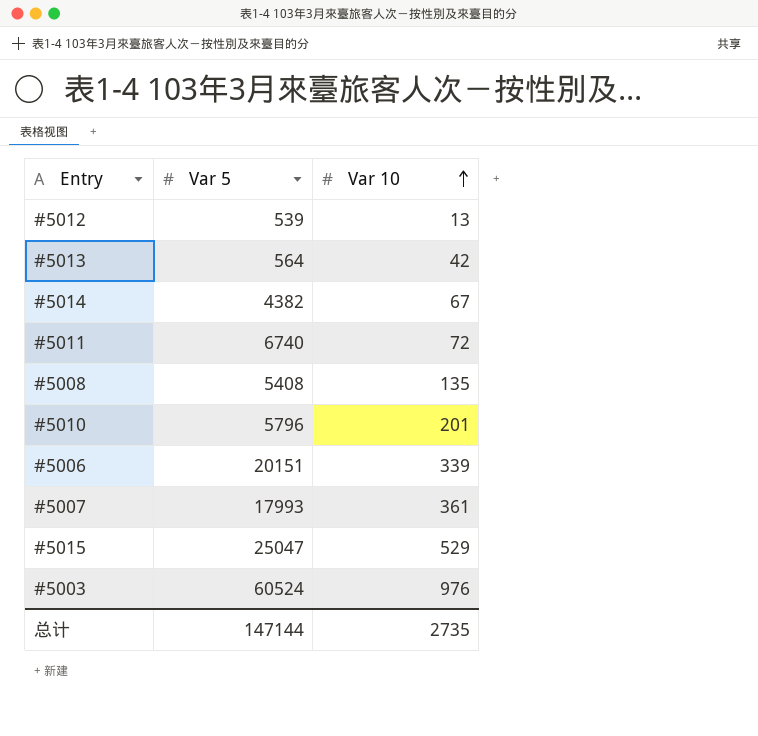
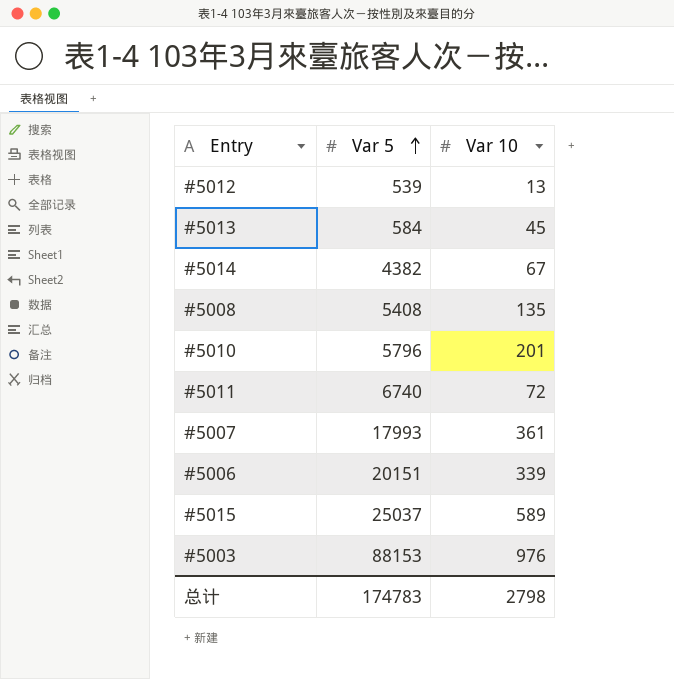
row order: Var 10 ascending -> Var 5 ascending
#5013 | Var 5: 564 -> 584
#5013 | Var 10: 42 -> 45
#5015 | Var 5: 25047 -> 25037
#5015 | Var 10: 529 -> 589
#5003 | Var 5: 60524 -> 88153
总计 | Var 5: 147144 -> 174783
总计 | Var 10: 2735 -> 2798

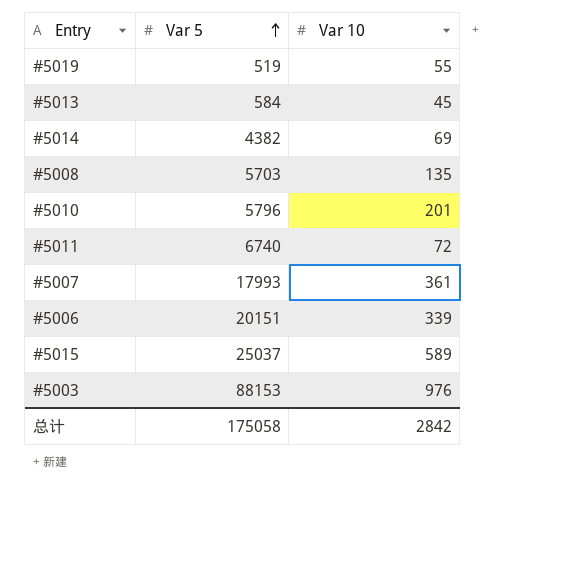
row #5012: 539 | 13 -> none
row #5019: none -> 519 | 55
#5014 | Var 10: 67 -> 69
#5008 | Var 5: 5408 -> 5703
总计 | Var 5: 174783 -> 175058
总计 | Var 10: 2798 -> 2842

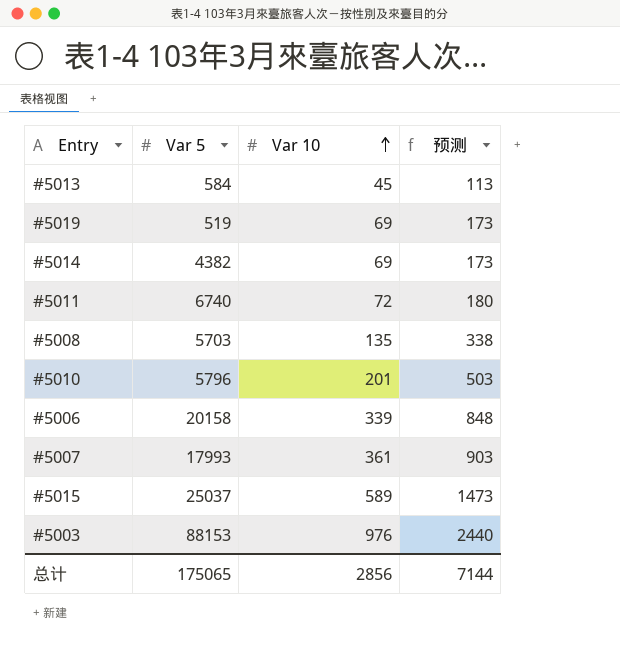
row order: Var 5 ascending -> Var 10 ascending
column 预测 | formula: none -> [Var 10] * 2.5
#5019 | Var 10: 55 -> 69
#5006 | Var 5: 20151 -> 20158
总计 | Var 5: 175058 -> 175065
总计 | Var 10: 2842 -> 2856

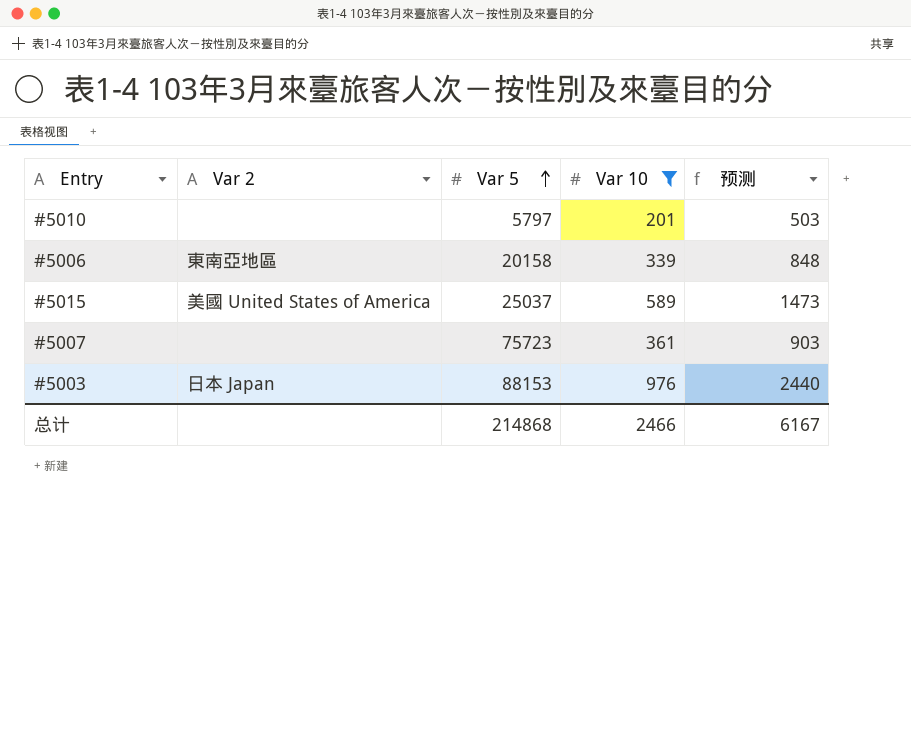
filter: none -> Var 10 >= 201
row order: Var 10 ascending -> Var 5 ascending
column Var 2 | position: none -> 2
#5010 | Var 5: 5796 -> 5797
#5007 | Var 5: 17993 -> 75723
总计 | Var 5: 175065 -> 214868
总计 | Var 10: 2856 -> 2466
总计 | 预测: 7144 -> 6167

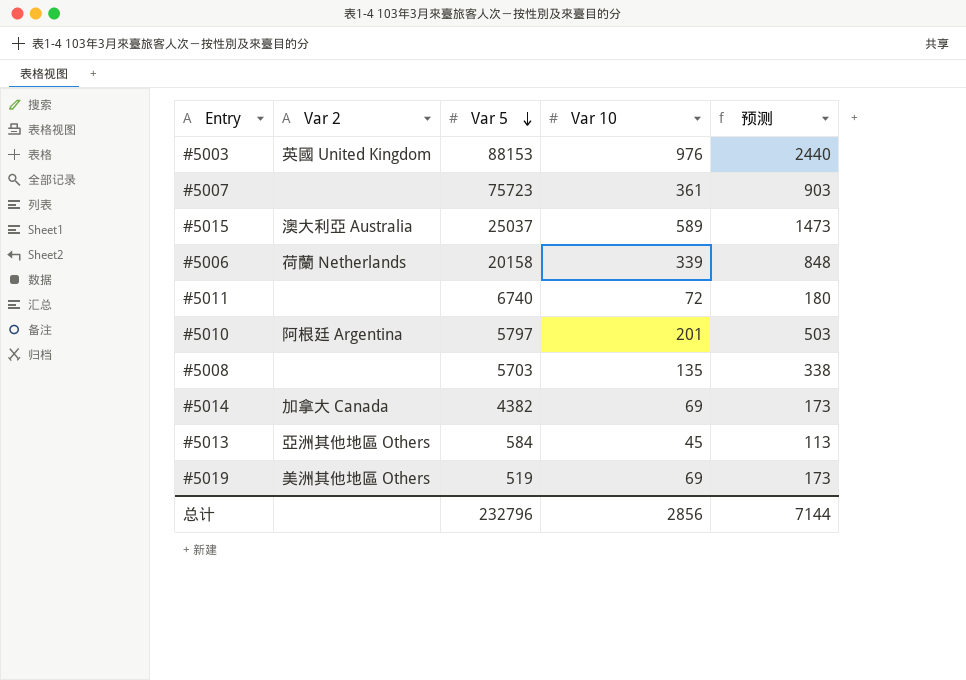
filter: Var 10 >= 201 -> none
row order: Var 5 ascending -> Var 5 descending
#5003 | Var 2: 日本 Japan -> 英國 United Kingdom
#5015 | Var 2: 美國 United States of America -> 澳大利亞 Australia
#5006 | Var 2: 東南亞地區 -> 荷蘭 Netherlands
#5010 | Var 2: none -> 阿根廷 Argentina
总计 | Var 5: 214868 -> 232796
总计 | Var 10: 2466 -> 2856
总计 | 预测: 6167 -> 7144

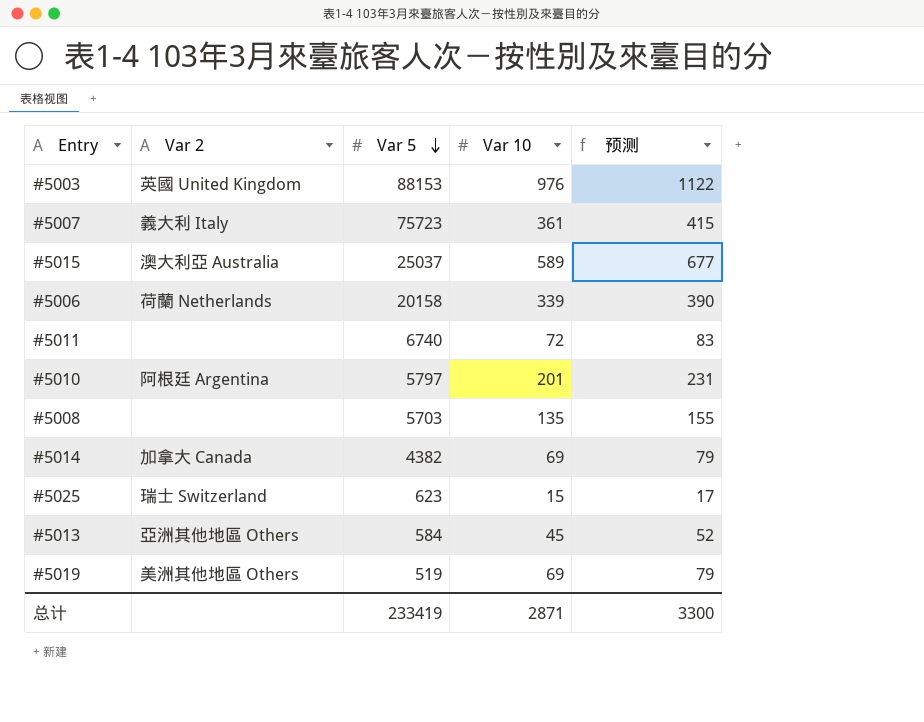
column 预测 | formula: [Var 10] * 2.5 -> [Var 10] * 1.15
#5007 | Var 2: none -> 義大利 Italy
row #5025: none -> 瑞士 Switzerland | 623 | 15 | 17
总计 | Var 5: 232796 -> 233419
总计 | Var 10: 2856 -> 2871
总计 | 预测: 7144 -> 3300

